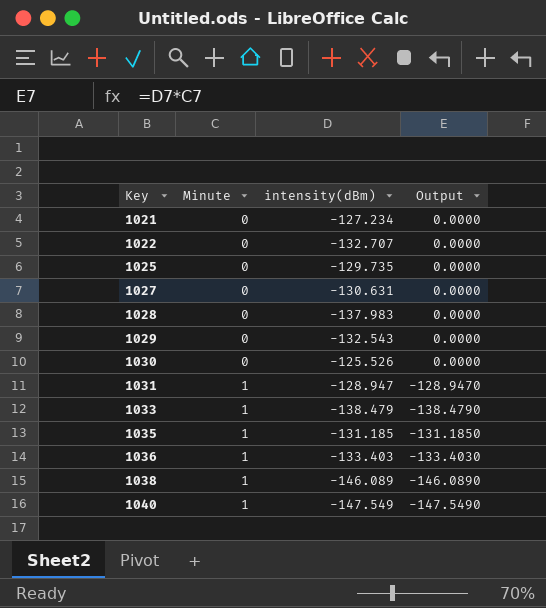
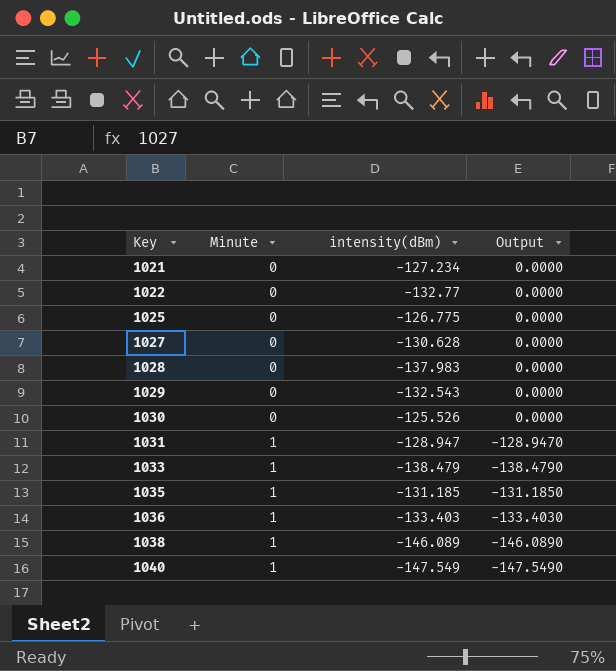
1022 | intensity(dBm): -132.707 -> -132.77
1025 | intensity(dBm): -129.735 -> -126.775
1027 | intensity(dBm): -130.631 -> -130.628

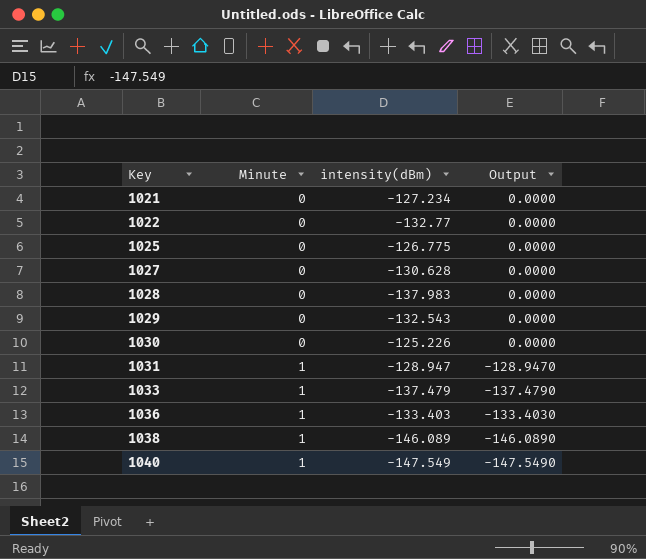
row 1035: 1 | -131.185 | -131.1850 -> none
1030 | intensity(dBm): -125.526 -> -125.226
1033 | intensity(dBm): -138.479 -> -137.479
1033 | Output: -138.4790 -> -137.4790

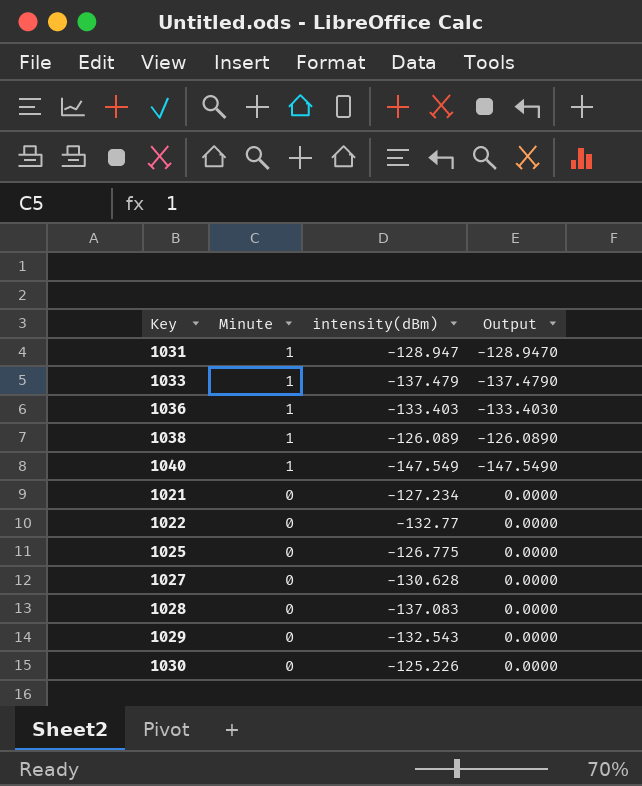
row order: Key ascending -> Minute descending
1038 | intensity(dBm): -146.089 -> -126.089
1038 | Output: -146.0890 -> -126.0890
1028 | intensity(dBm): -137.983 -> -137.083

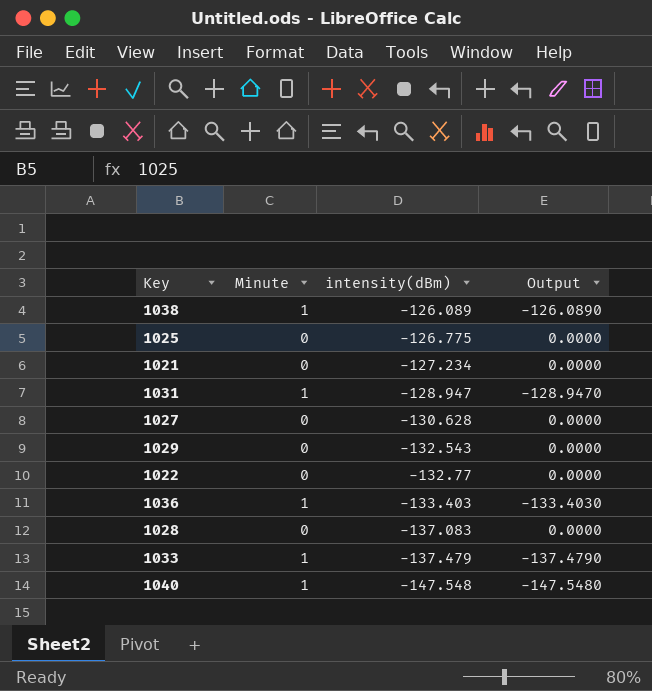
row order: Minute descending -> intensity(dBm) descending
row 1030: 0 | -125.226 | 0.0000 -> none
1040 | intensity(dBm): -147.549 -> -147.548
1040 | Output: -147.5490 -> -147.5480

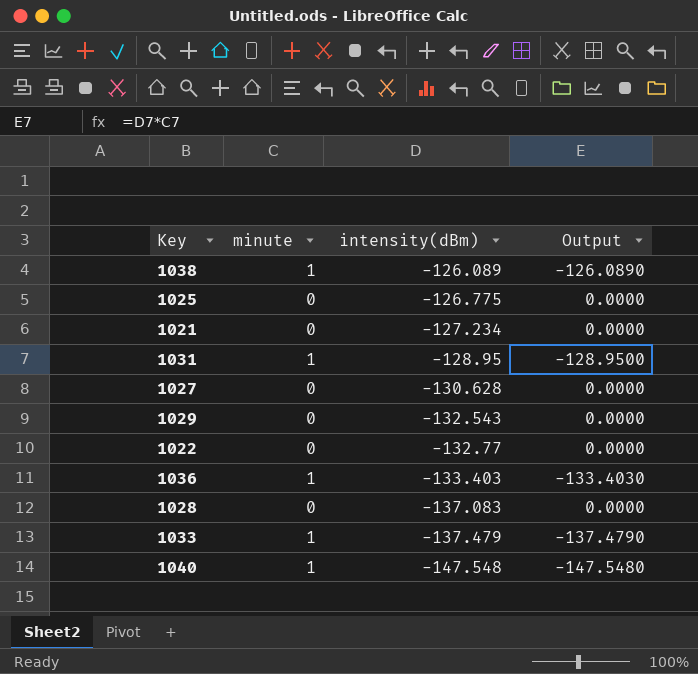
column name: Minute -> minute
1031 | intensity(dBm): -128.947 -> -128.95
1031 | Output: -128.9470 -> -128.9500

